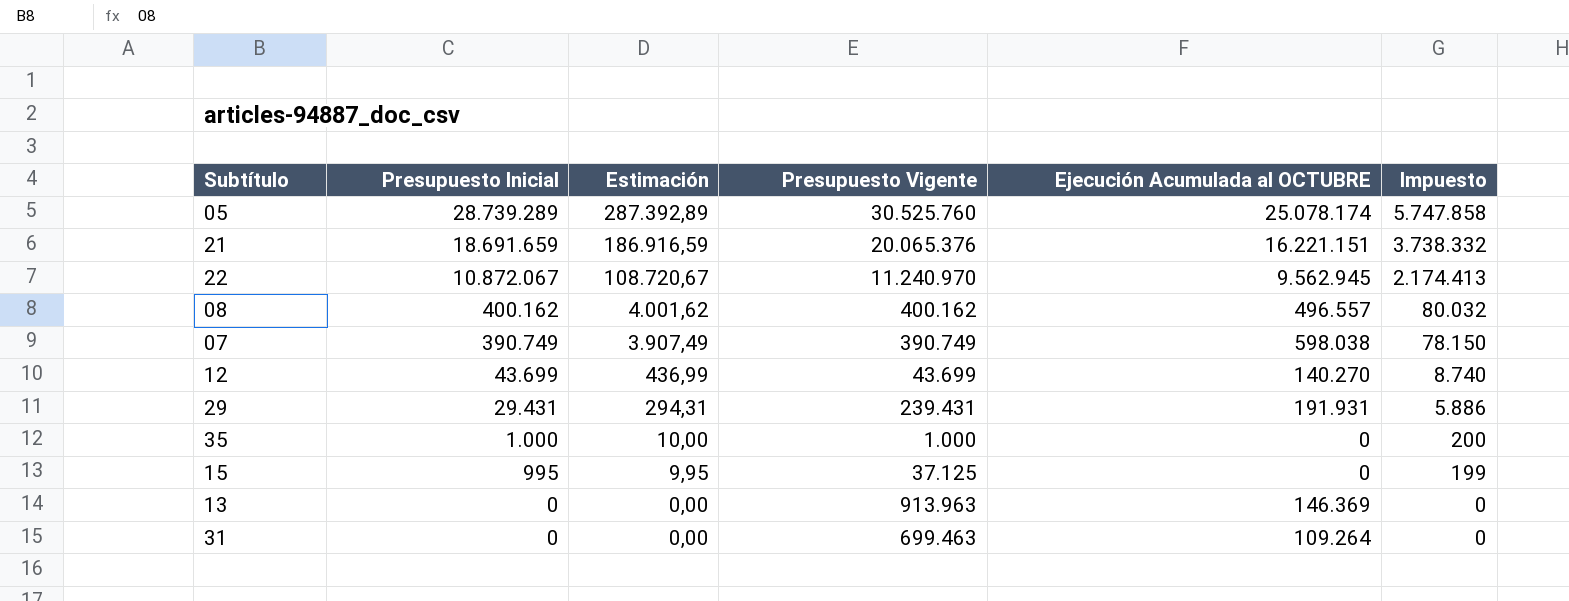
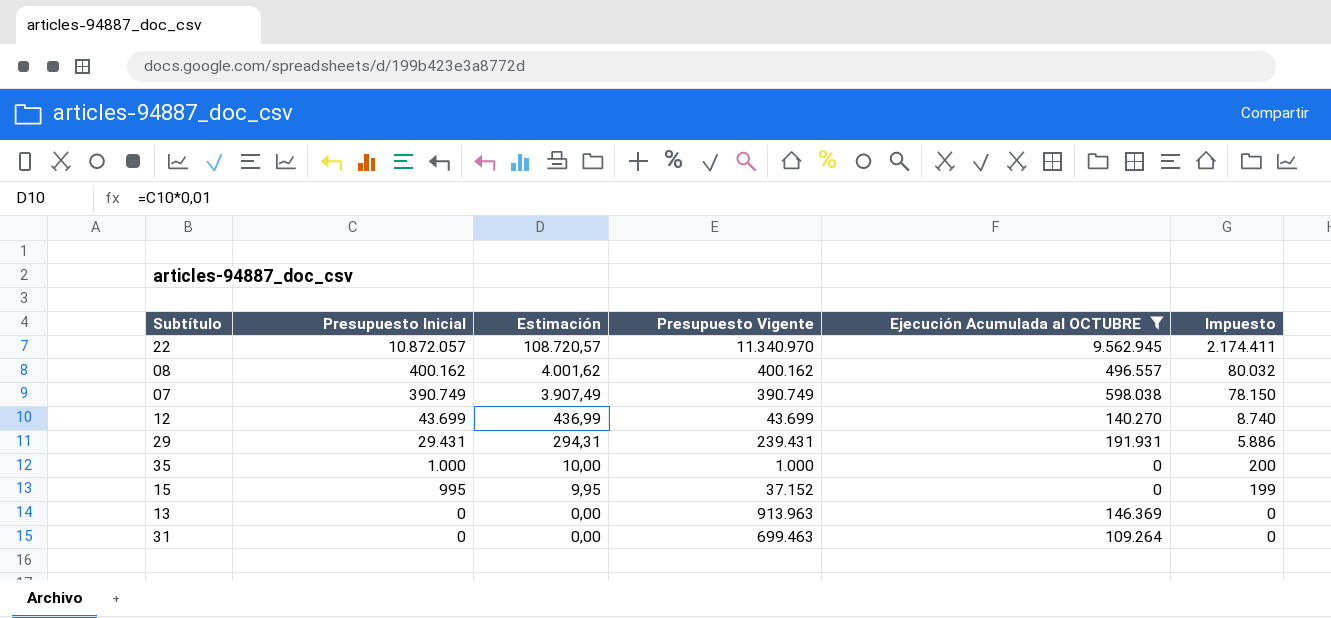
filter: none -> Ejecución Acumulada al OCTUBRE <= 9.562.945
22 | Presupuesto Inicial: 10.872.067 -> 10.872.057
22 | Estimación: 108.720,67 -> 108.720,57
22 | Presupuesto Vigente: 11.240.970 -> 11.340.970
22 | Impuesto: 2.174.413 -> 2.174.411
15 | Presupuesto Vigente: 37.125 -> 37.152

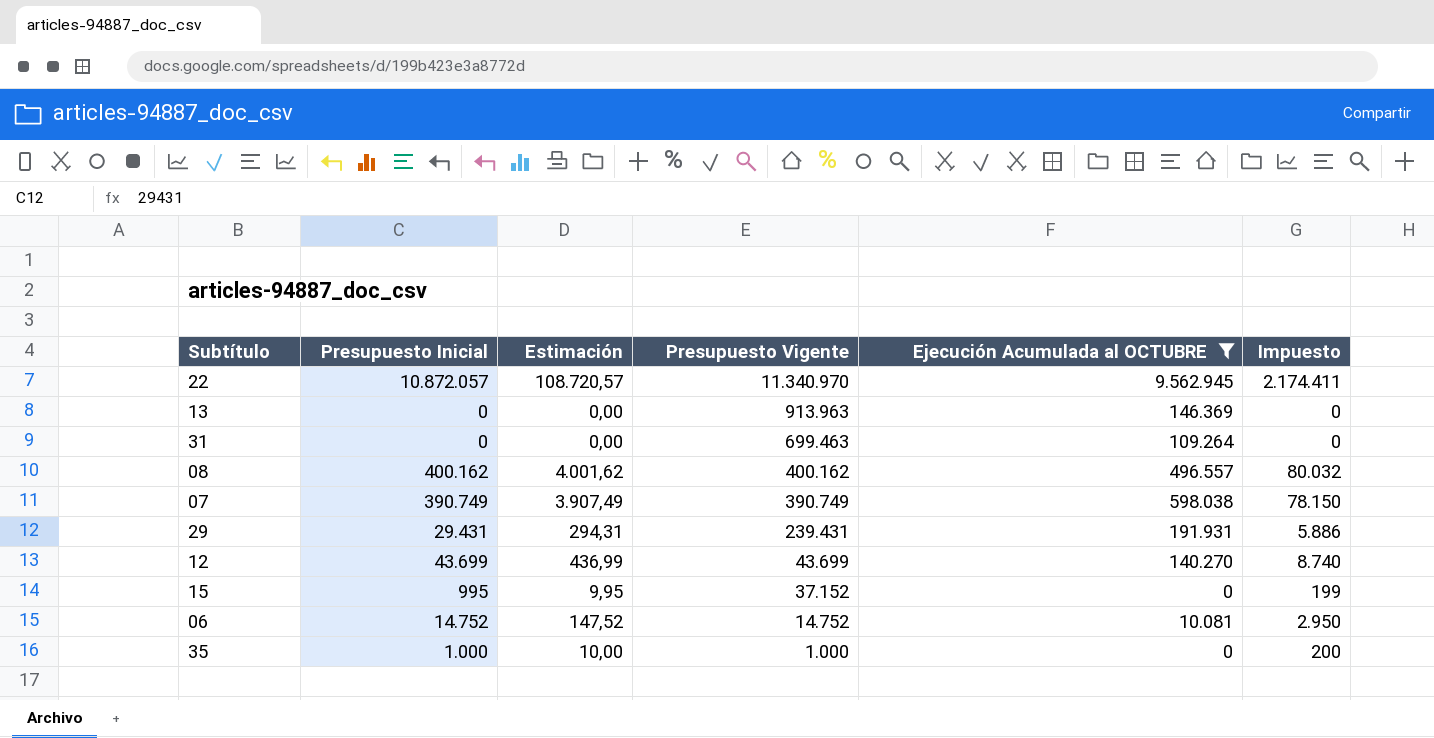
row order: Presupuesto Inicial descending -> Presupuesto Vigente descending
row 06: none -> 14.752 | 147,52 | 14.752 | 10.081 | 2.950

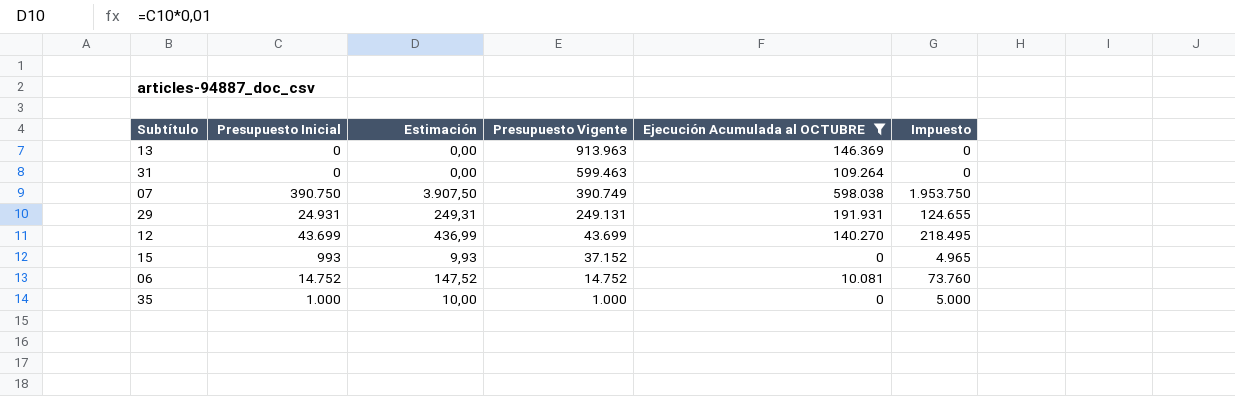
column Impuesto | formula: [Presupuesto Inicial] * 0,2 -> [Presupuesto Inicial] * 5
row 22: 10.872.057 | 108.720,57 | 11.340.970 | 9.562.945 | 2.174.411 -> none
row 08: 400.162 | 4.001,62 | 400.162 | 496.557 | 80.032 -> none
31 | Presupuesto Vigente: 699.463 -> 599.463
07 | Presupuesto Inicial: 390.749 -> 390.750
07 | Estimación: 3.907,49 -> 3.907,50
29 | Presupuesto Inicial: 29.431 -> 24.931
29 | Estimación: 294,31 -> 249,31
29 | Presupuesto Vigente: 239.431 -> 249.131
15 | Presupuesto Inicial: 995 -> 993
15 | Estimación: 9,95 -> 9,93

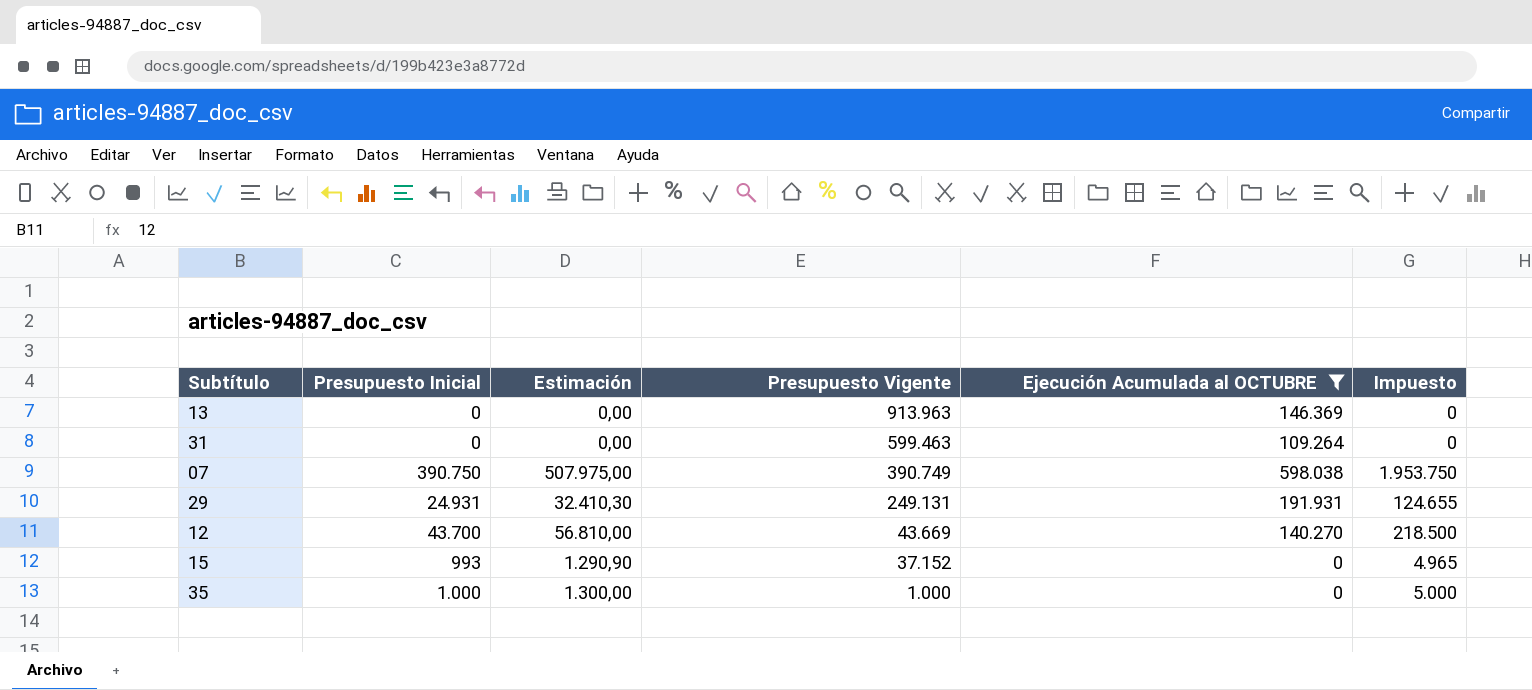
column Estimación | formula: [Presupuesto Inicial] * 0,01 -> [Presupuesto Inicial] * 1,3
row 06: 14.752 | 147,52 | 14.752 | 10.081 | 73.760 -> none
12 | Presupuesto Inicial: 43.699 -> 43.700
12 | Presupuesto Vigente: 43.699 -> 43.669
12 | Impuesto: 218.495 -> 218.500

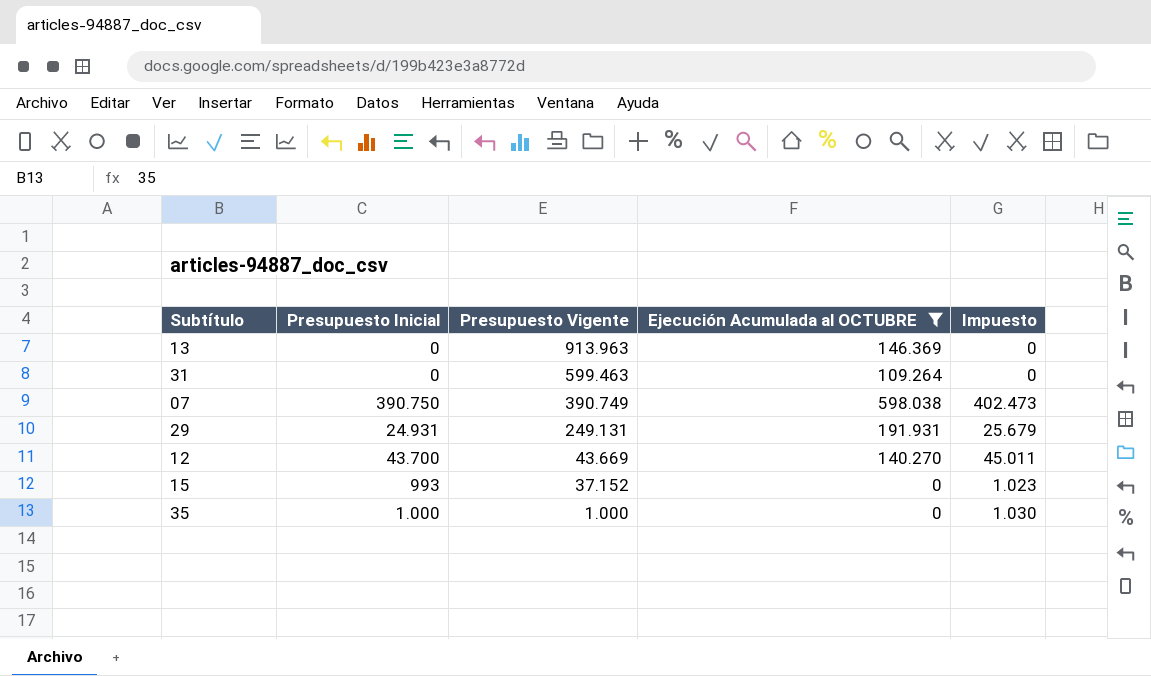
column Estimación | formula: [Presupuesto Inicial] * 1,3 -> none
column Impuesto | formula: [Presupuesto Inicial] * 5 -> [Presupuesto Inicial] * 1,03

